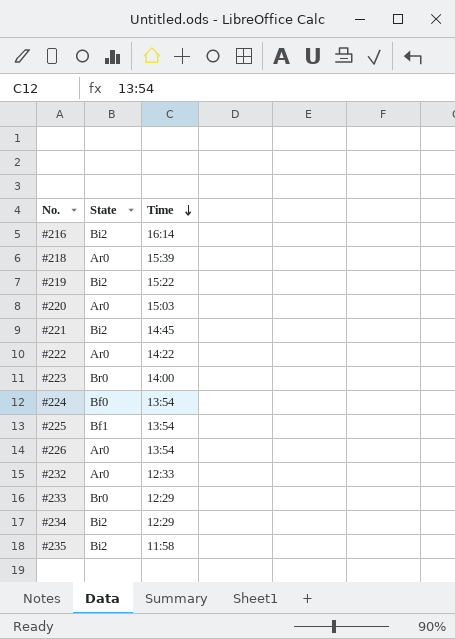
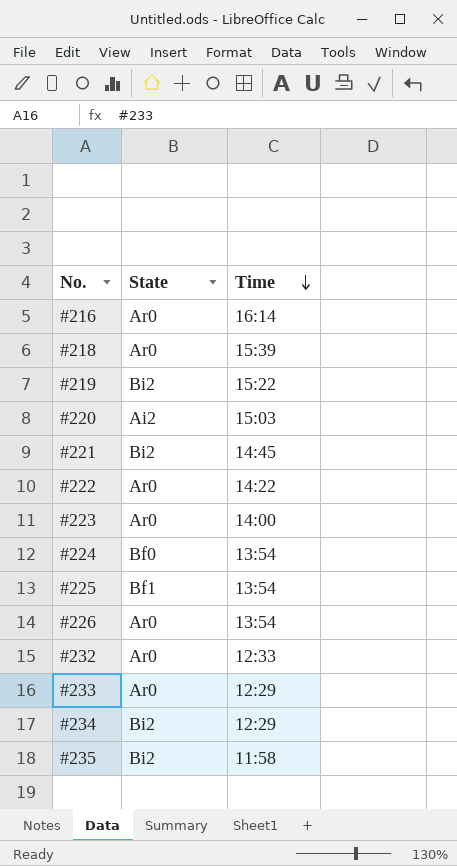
#216 | State: Bi2 -> Ar0
#220 | State: Ar0 -> Ai2
#223 | State: Br0 -> Ar0
#233 | State: Br0 -> Ar0

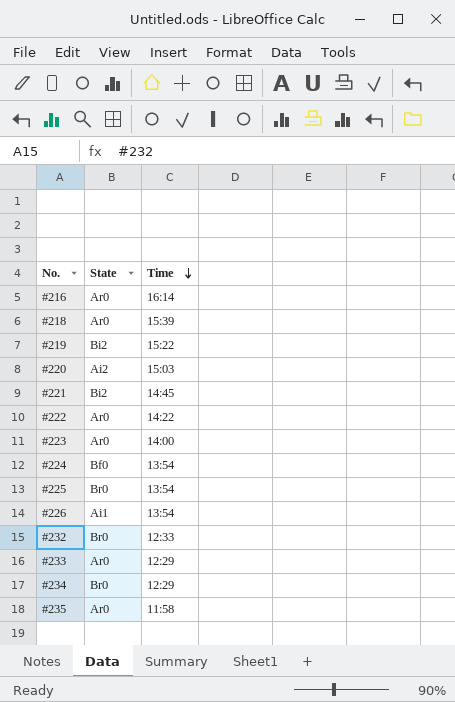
#225 | State: Bf1 -> Br0
#226 | State: Ar0 -> Ai1
#232 | State: Ar0 -> Br0
#234 | State: Bi2 -> Br0
#235 | State: Bi2 -> Ar0

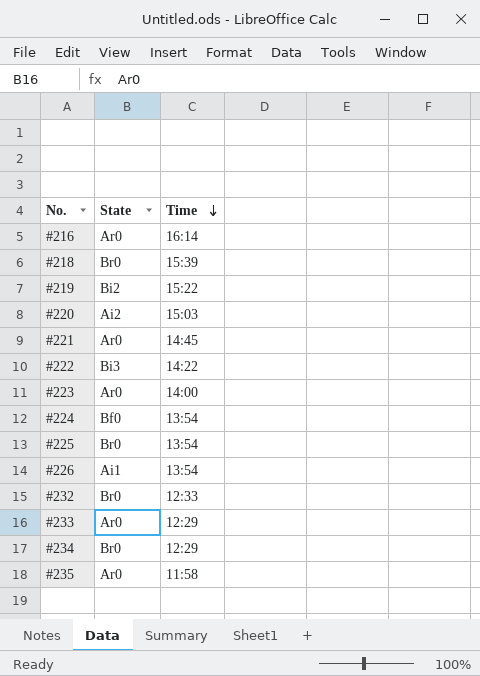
#218 | State: Ar0 -> Br0
#221 | State: Bi2 -> Ar0
#222 | State: Ar0 -> Bi3

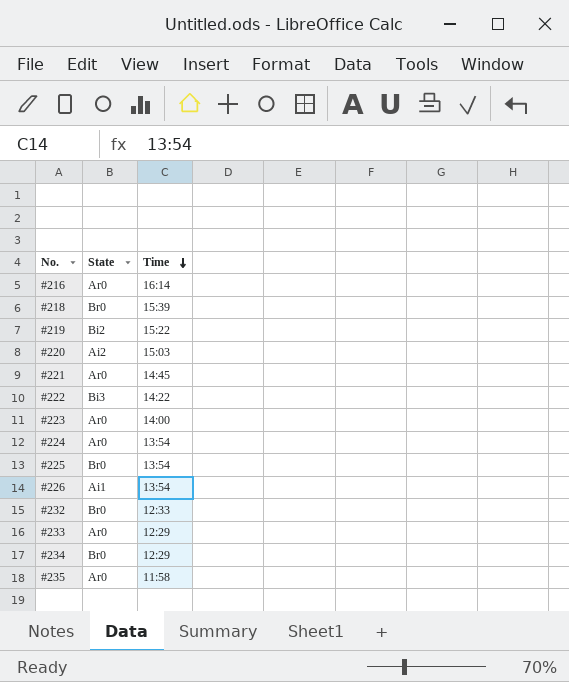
#224 | State: Bf0 -> Ar0

